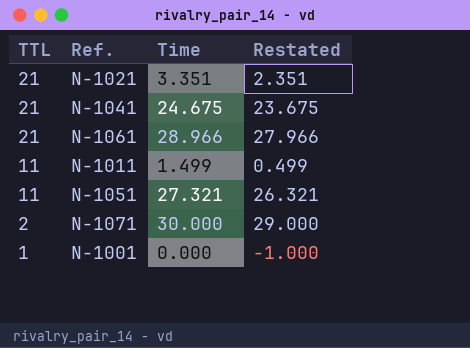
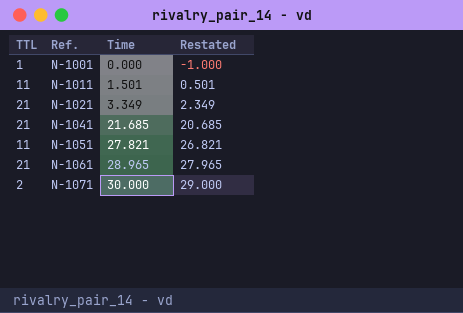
row order: TTL descending -> Ref. ascending
N-1011 | Time: 1.499 -> 1.501
N-1011 | Restated: 0.499 -> 0.501
N-1021 | Time: 3.351 -> 3.349
N-1021 | Restated: 2.351 -> 2.349
N-1041 | Time: 24.675 -> 21.685
N-1041 | Restated: 23.675 -> 20.685
N-1051 | Time: 27.321 -> 27.821
N-1051 | Restated: 26.321 -> 26.821
N-1061 | Time: 28.966 -> 28.965
N-1061 | Restated: 27.966 -> 27.965

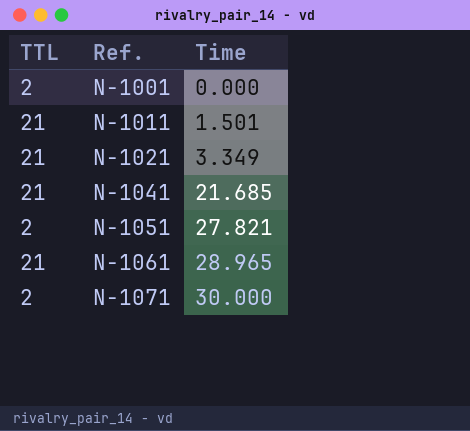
column Restated | formula: [Time] - 1 -> none
N-1001 | TTL: 1 -> 2
N-1011 | TTL: 11 -> 21
N-1051 | TTL: 11 -> 2

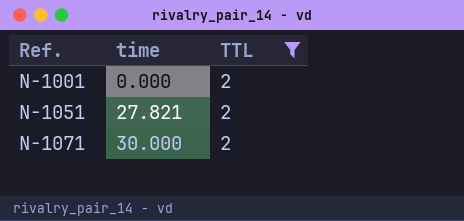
filter: none -> TTL = 2
column name: Time -> time
column TTL | position: 1 -> 3

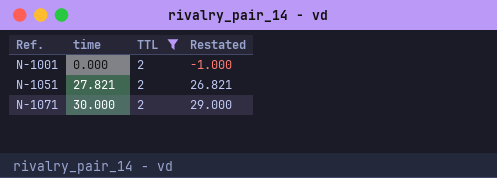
column Restated | formula: none -> [time] - 1

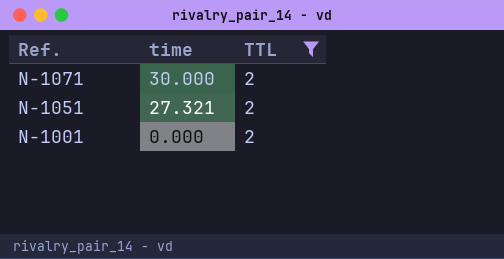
row order: Ref. ascending -> Ref. descending
column Restated | formula: [time] - 1 -> none
N-1051 | time: 27.821 -> 27.321

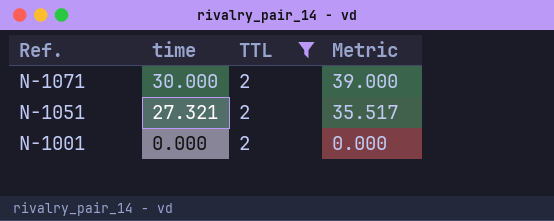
column Metric | formula: none -> [time] * 1.3

